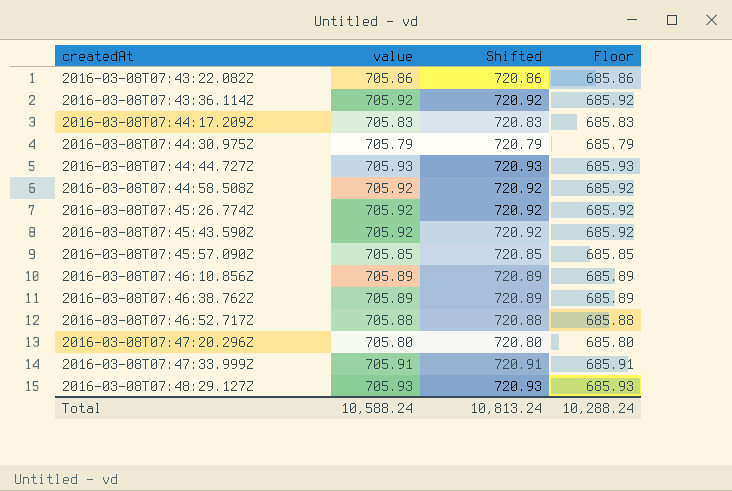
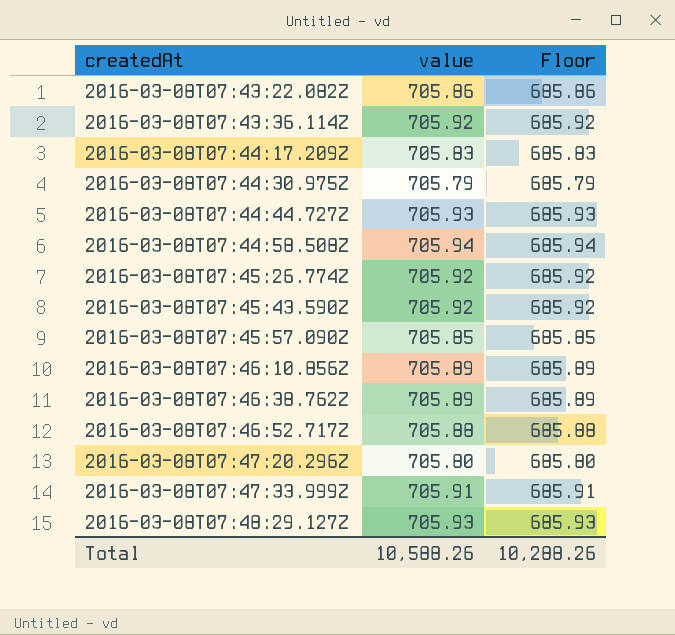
column Shifted | formula: [value] + 15 -> none
2016-03-08T07:44:58.508Z | value: 705.92 -> 705.94
2016-03-08T07:44:58.508Z | Floor: 685.92 -> 685.94
Total | value: 10,588.24 -> 10,588.26
Total | Floor: 10,288.24 -> 10,288.26

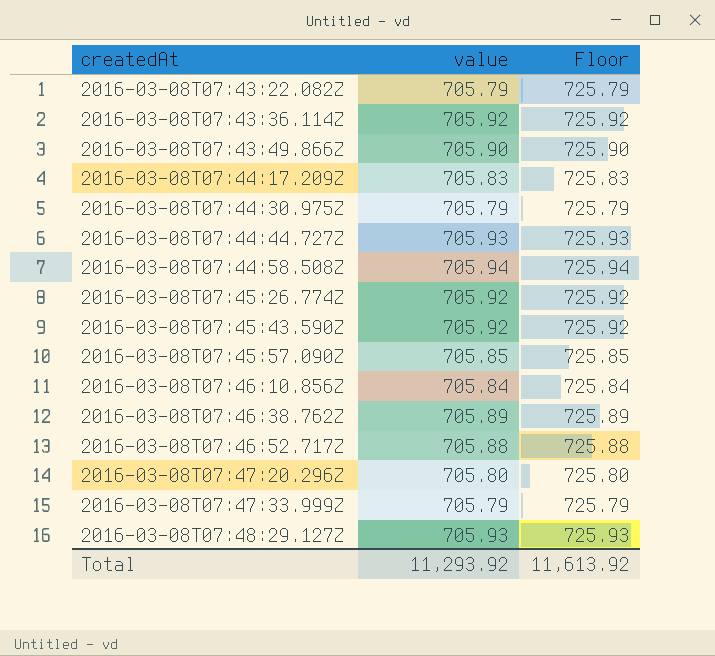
column Floor | formula: [value] - 20 -> [value] + 20
2016-03-08T07:43:22.082Z | value: 705.86 -> 705.79
row 2016-03-08T07:43:49.866Z: none -> 705.90 | 725.90
2016-03-08T07:46:10.856Z | value: 705.89 -> 705.84
2016-03-08T07:47:33.999Z | value: 705.91 -> 705.79
Total | value: 10,588.26 -> 11,293.92
Total | Floor: 10,288.26 -> 11,613.92

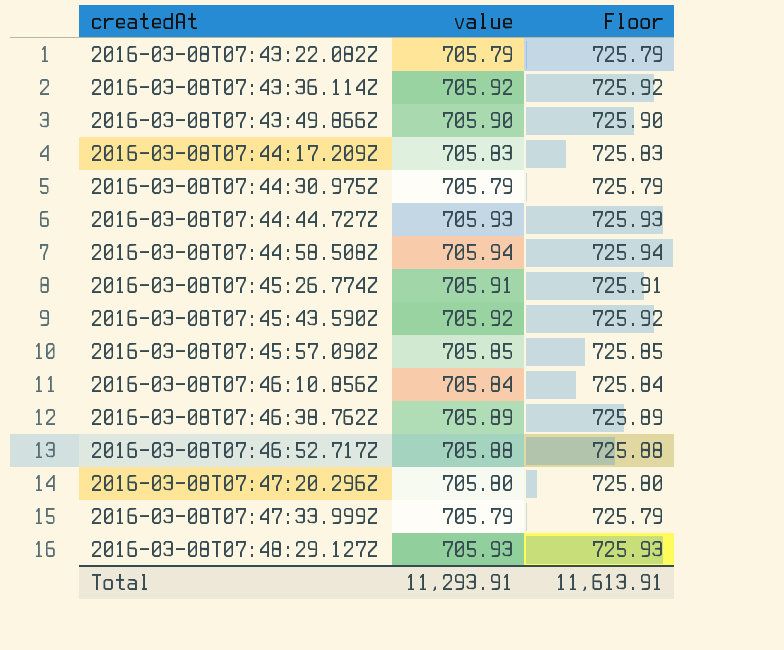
2016-03-08T07:45:26.774Z | value: 705.92 -> 705.91
2016-03-08T07:45:26.774Z | Floor: 725.92 -> 725.91
Total | value: 11,293.92 -> 11,293.91
Total | Floor: 11,613.92 -> 11,613.91

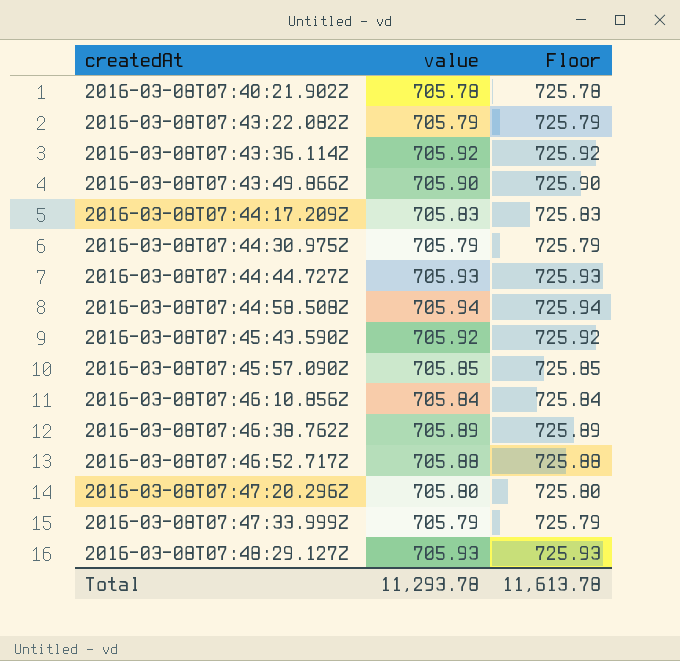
row 2016-03-08T07:45:26.774Z: 705.91 | 725.91 -> none
row 2016-03-08T07:40:21.902Z: none -> 705.78 | 725.78
Total | value: 11,293.91 -> 11,293.78
Total | Floor: 11,613.91 -> 11,613.78

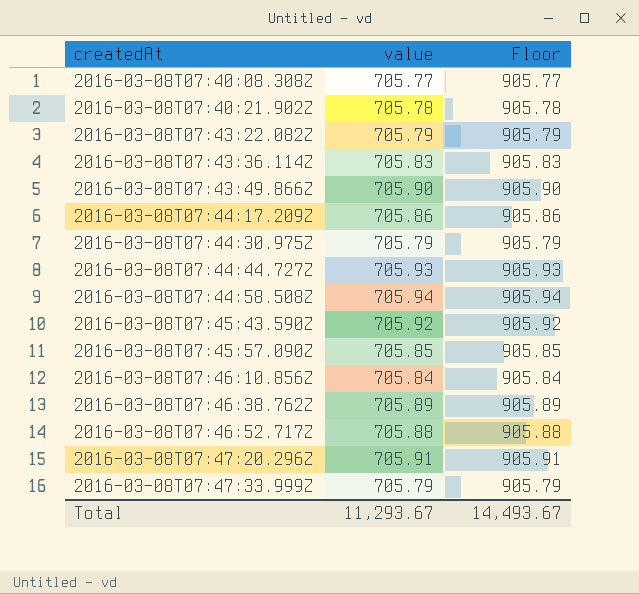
column Floor | formula: [value] + 20 -> [value] + 200
row 2016-03-08T07:48:29.127Z: 705.93 | 725.93 -> none
row 2016-03-08T07:40:08.308Z: none -> 705.77 | 905.77
2016-03-08T07:43:36.114Z | value: 705.92 -> 705.83
2016-03-08T07:44:17.209Z | value: 705.83 -> 705.86
2016-03-08T07:47:20.296Z | value: 705.80 -> 705.91
Total | value: 11,293.78 -> 11,293.67
Total | Floor: 11,613.78 -> 14,493.67

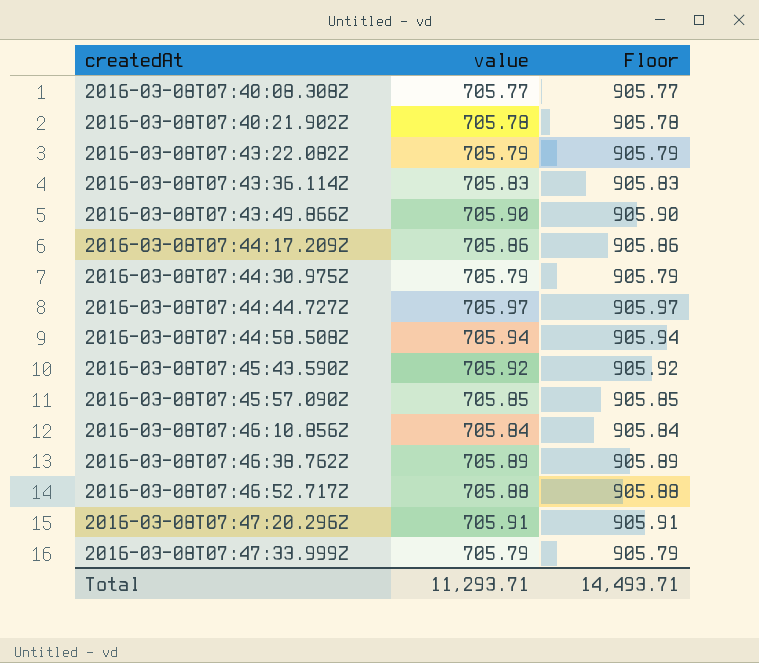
2016-03-08T07:44:44.727Z | value: 705.93 -> 705.97
2016-03-08T07:44:44.727Z | Floor: 905.93 -> 905.97
Total | value: 11,293.67 -> 11,293.71
Total | Floor: 14,493.67 -> 14,493.71

